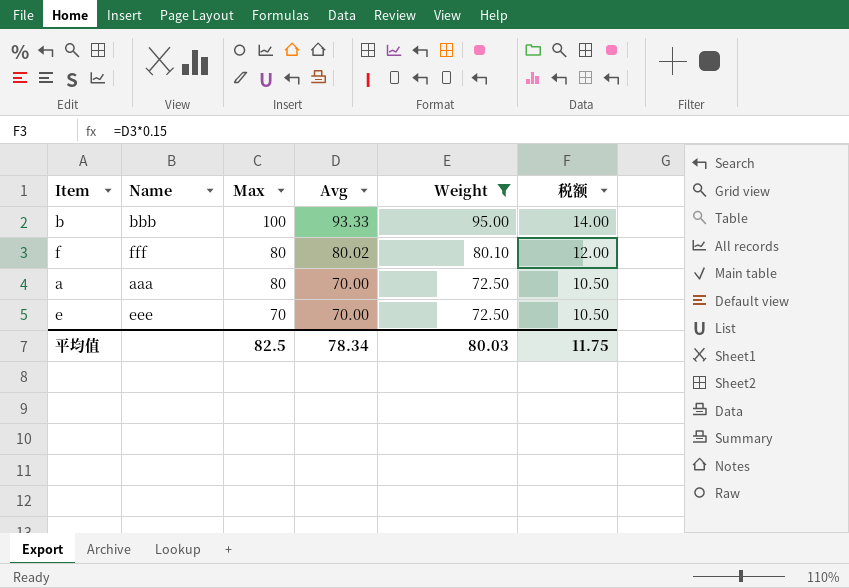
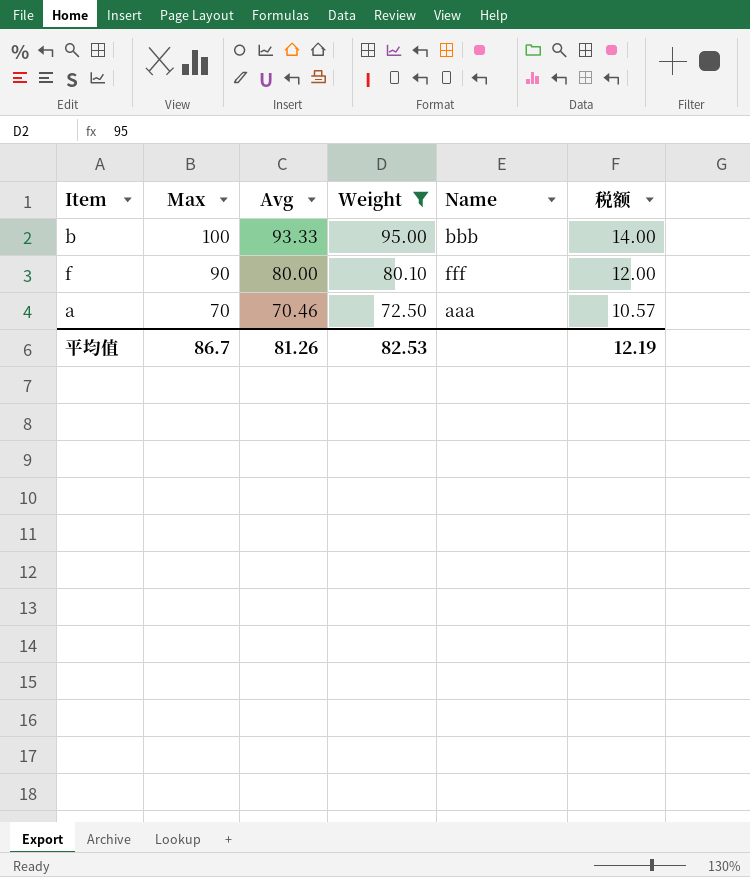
column Name | position: 2 -> 5
row e: eee | 70 | 70.00 | 72.50 | 10.50 -> none
f | Max: 80 -> 90
f | Avg: 80.02 -> 80.00
a | Max: 80 -> 70
a | Avg: 70.00 -> 70.46
a | 税额: 10.50 -> 10.57
平均值 | Max: 82.5 -> 86.7
平均值 | Avg: 78.34 -> 81.26
平均值 | Weight: 80.03 -> 82.53
平均值 | 税额: 11.75 -> 12.19

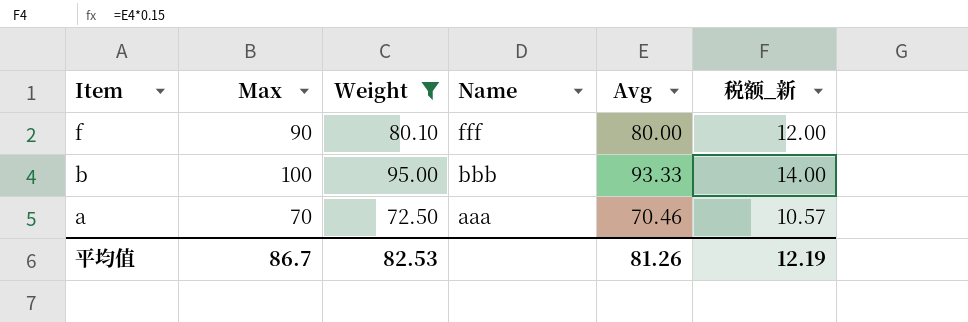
row order: Max descending -> Item descending
column Avg | position: 3 -> 5
column name: 税额 -> 税额_新

